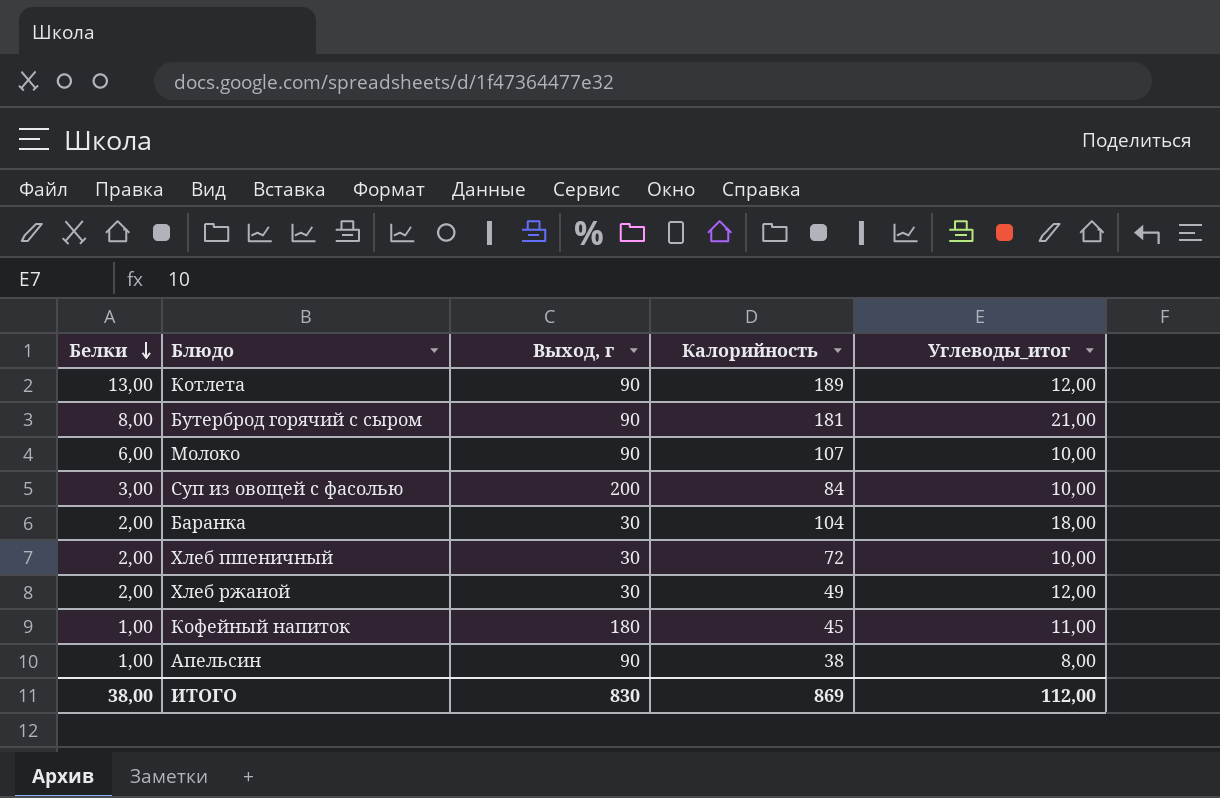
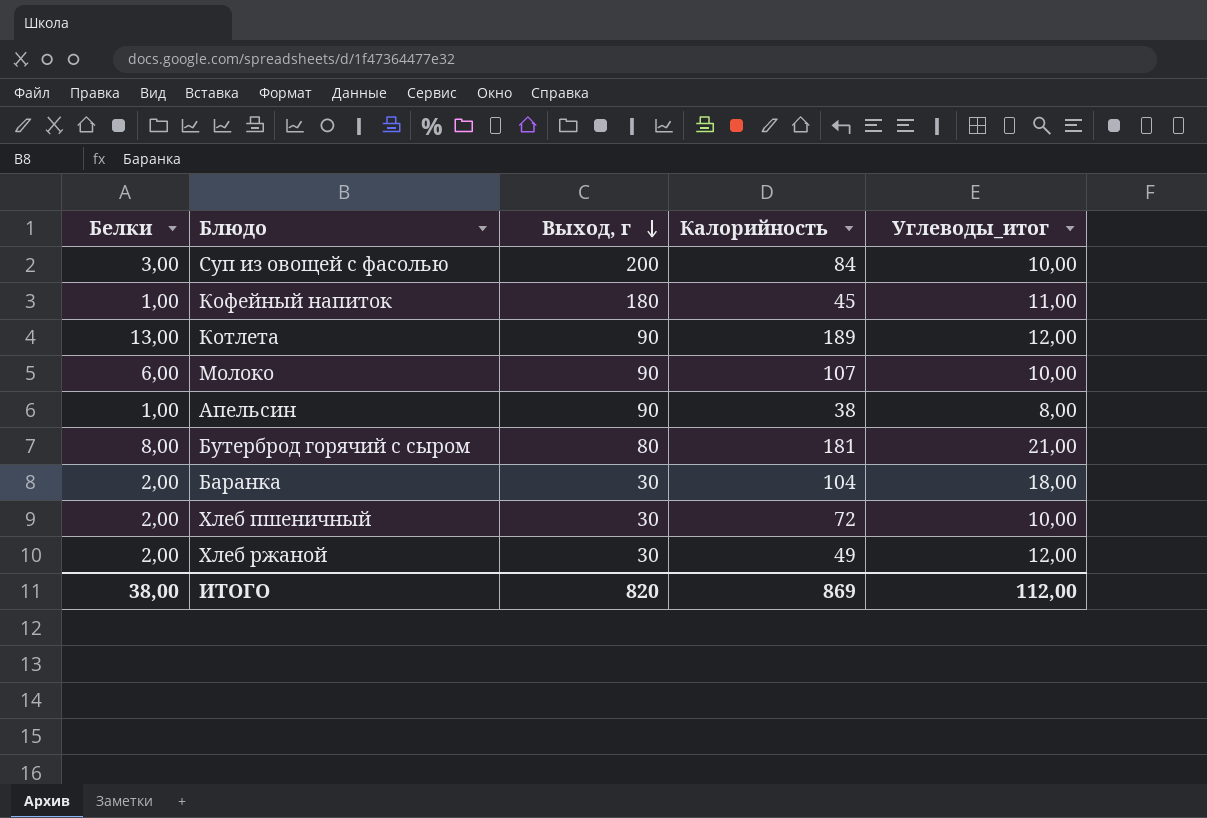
row order: Белки descending -> Выход, г descending
Бутерброд горячий с сыром | Выход, г: 90 -> 80
ИТОГО | Выход, г: 830 -> 820

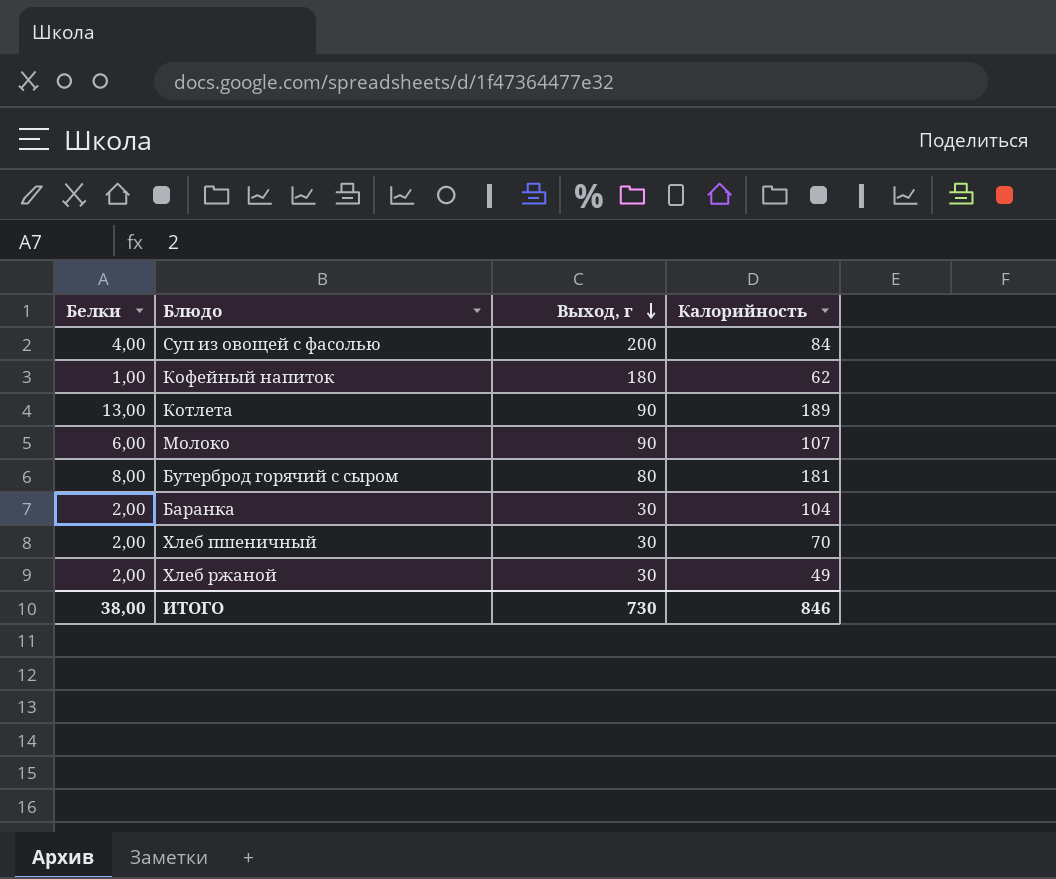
column Углеводы_итог | position: 5 -> none
row Апельсин: 1,00 | 90 | 38 | 8,00 -> none
Суп из овощей с фасолью | Белки: 3,00 -> 4,00
Кофейный напиток | Калорийность: 45 -> 62
Хлеб пшеничный | Калорийность: 72 -> 70
ИТОГО | Выход, г: 820 -> 730
ИТОГО | Калорийность: 869 -> 846

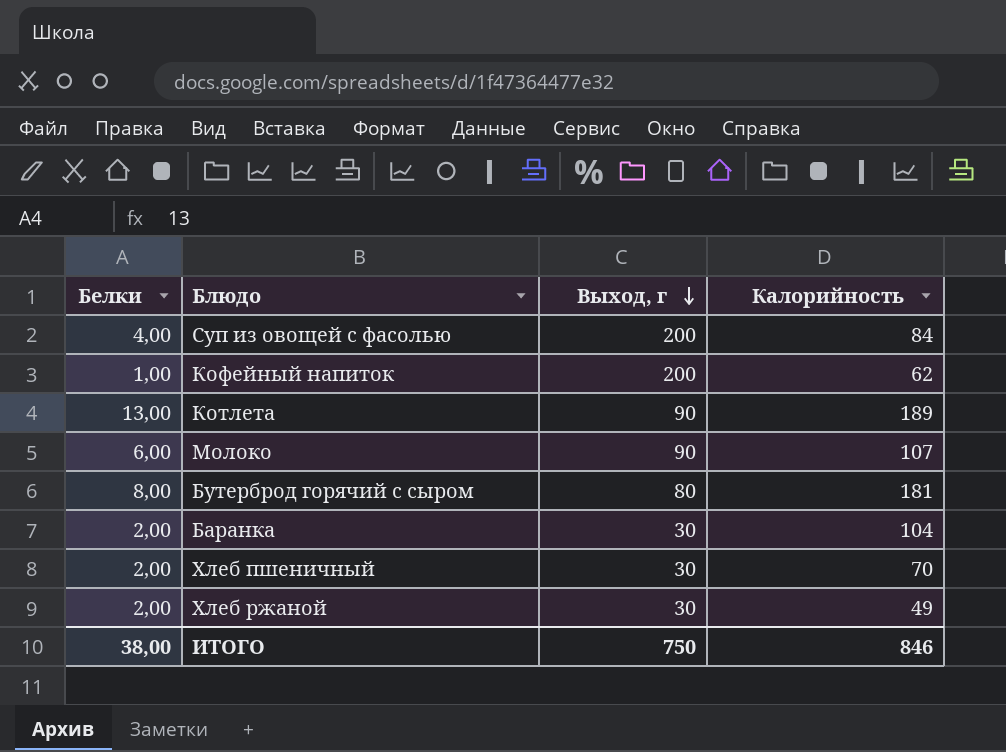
Кофейный напиток | Выход, г: 180 -> 200
ИТОГО | Выход, г: 730 -> 750

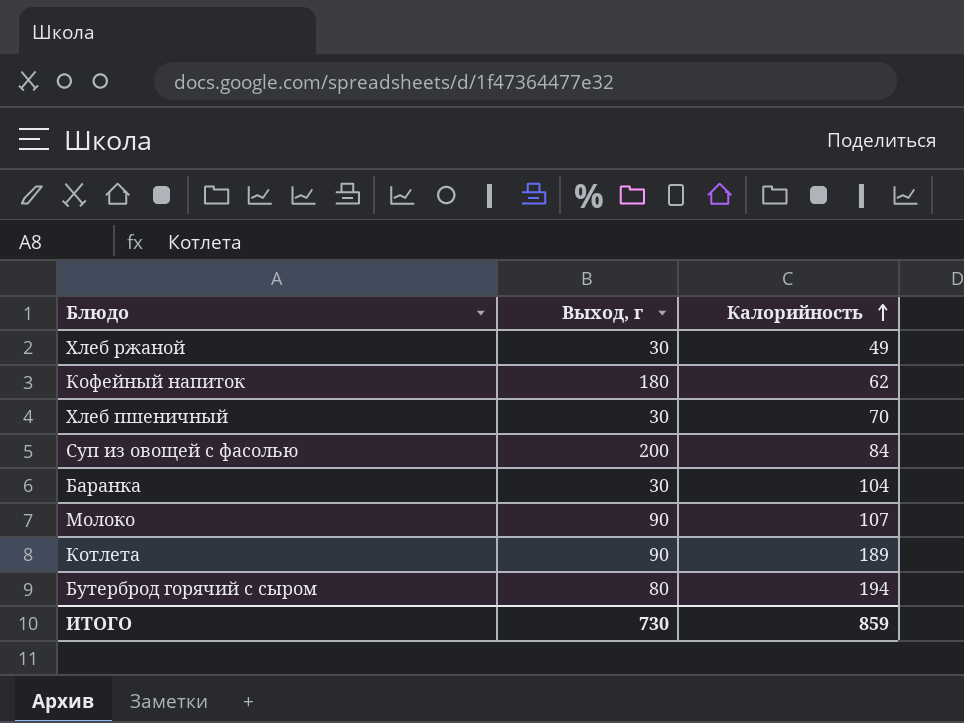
row order: Выход, г descending -> Калорийность ascending
column Белки | position: 1 -> none
Кофейный напиток | Выход, г: 200 -> 180
Бутерброд горячий с сыром | Калорийность: 181 -> 194
ИТОГО | Выход, г: 750 -> 730
ИТОГО | Калорийность: 846 -> 859

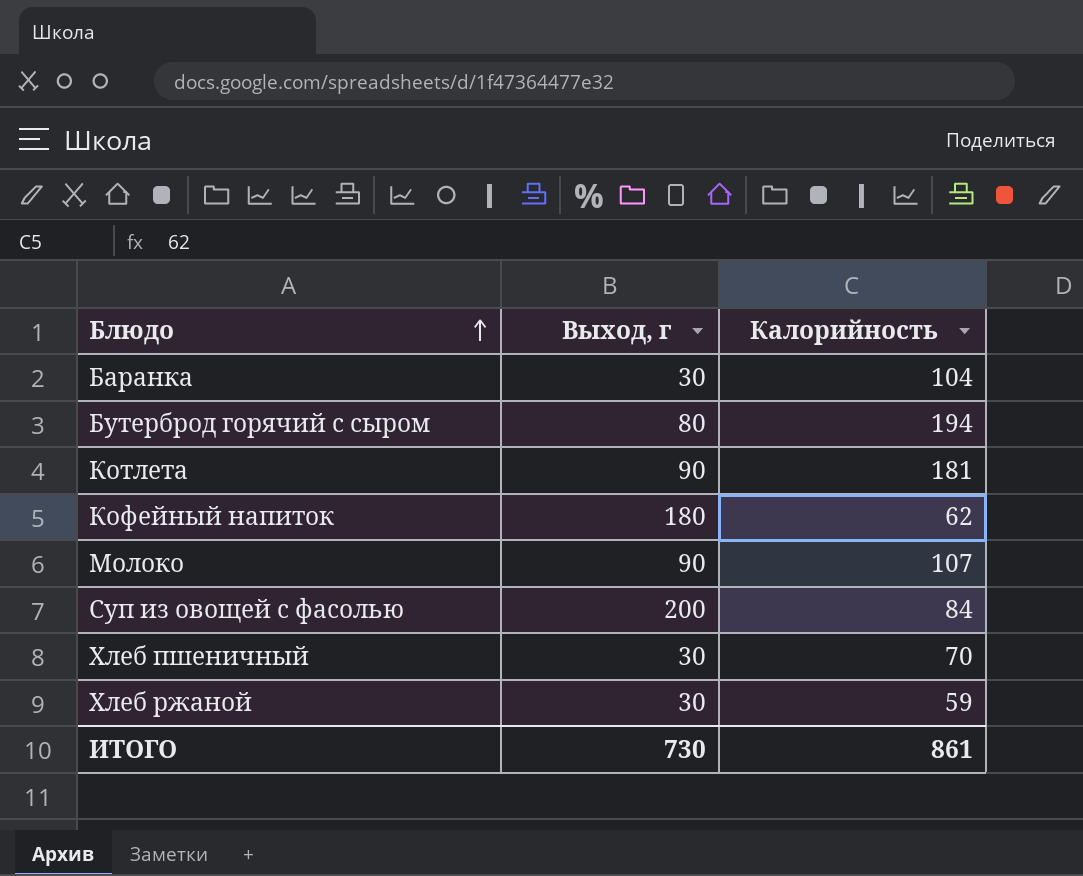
row order: Калорийность ascending -> Блюдо ascending
Котлета | Калорийность: 189 -> 181
Хлеб ржаной | Калорийность: 49 -> 59
ИТОГО | Калорийность: 859 -> 861

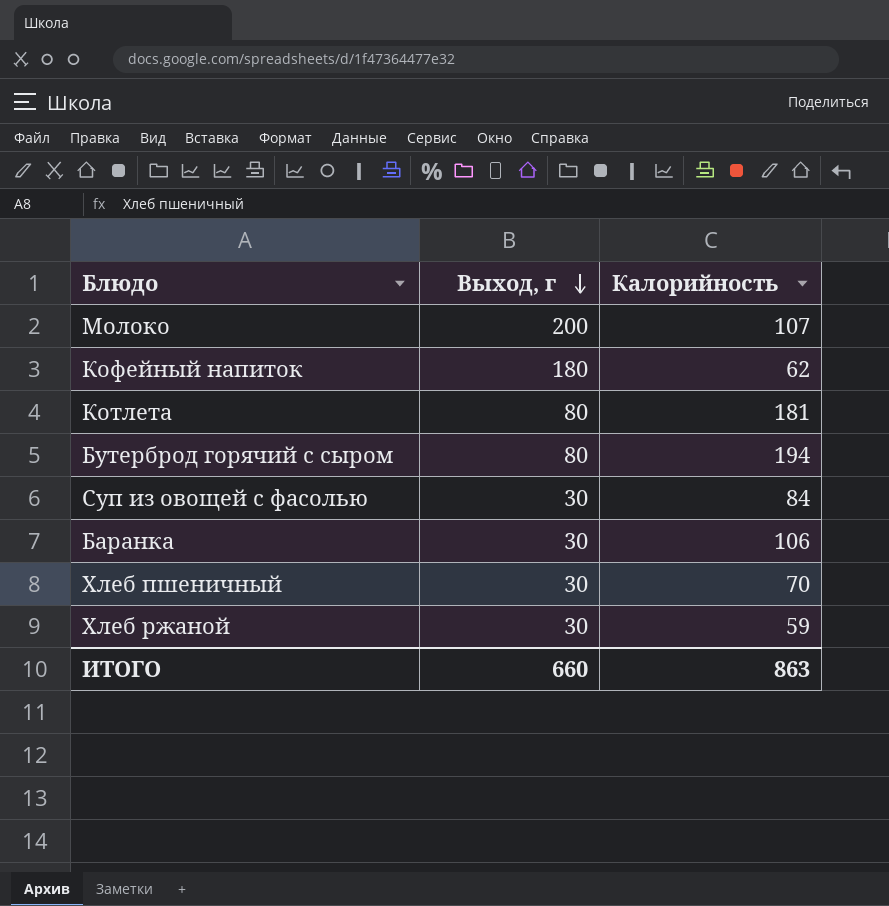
row order: Блюдо ascending -> Выход, г descending
Молоко | Выход, г: 90 -> 200
Котлета | Выход, г: 90 -> 80
Суп из овощей с фасолью | Выход, г: 200 -> 30
Баранка | Калорийность: 104 -> 106
ИТОГО | Выход, г: 730 -> 660
ИТОГО | Калорийность: 861 -> 863

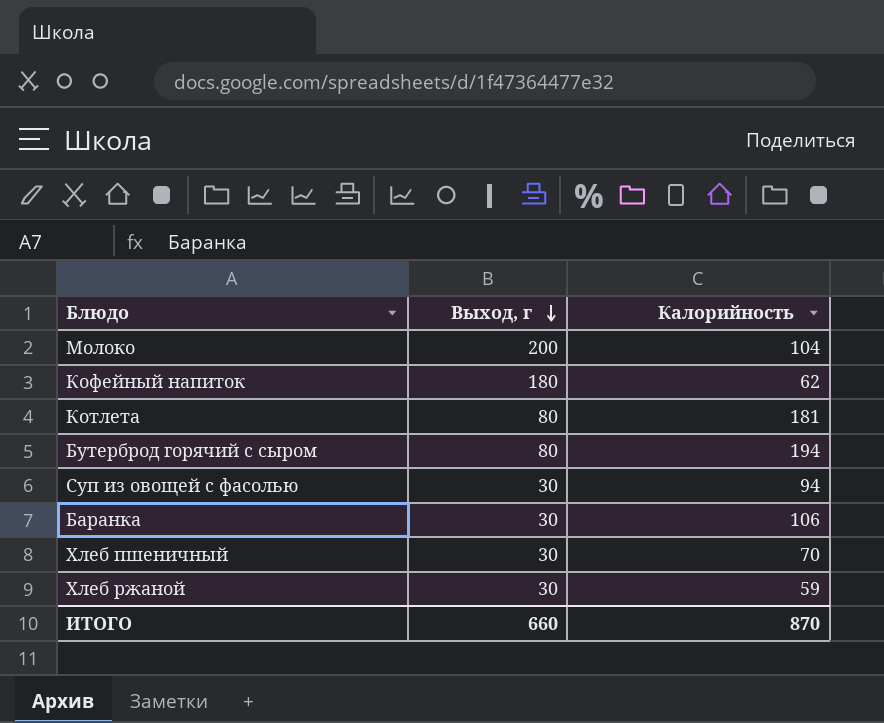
Молоко | Калорийность: 107 -> 104
Суп из овощей с фасолью | Калорийность: 84 -> 94
ИТОГО | Калорийность: 863 -> 870

